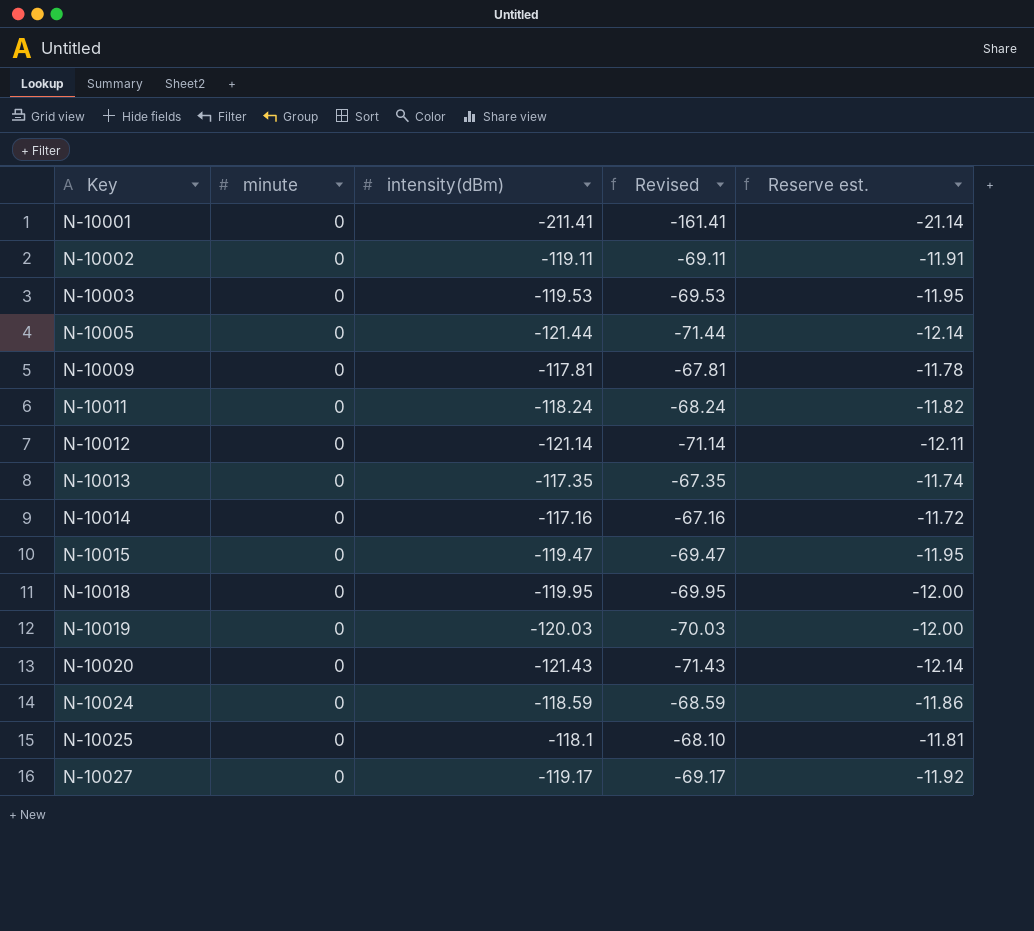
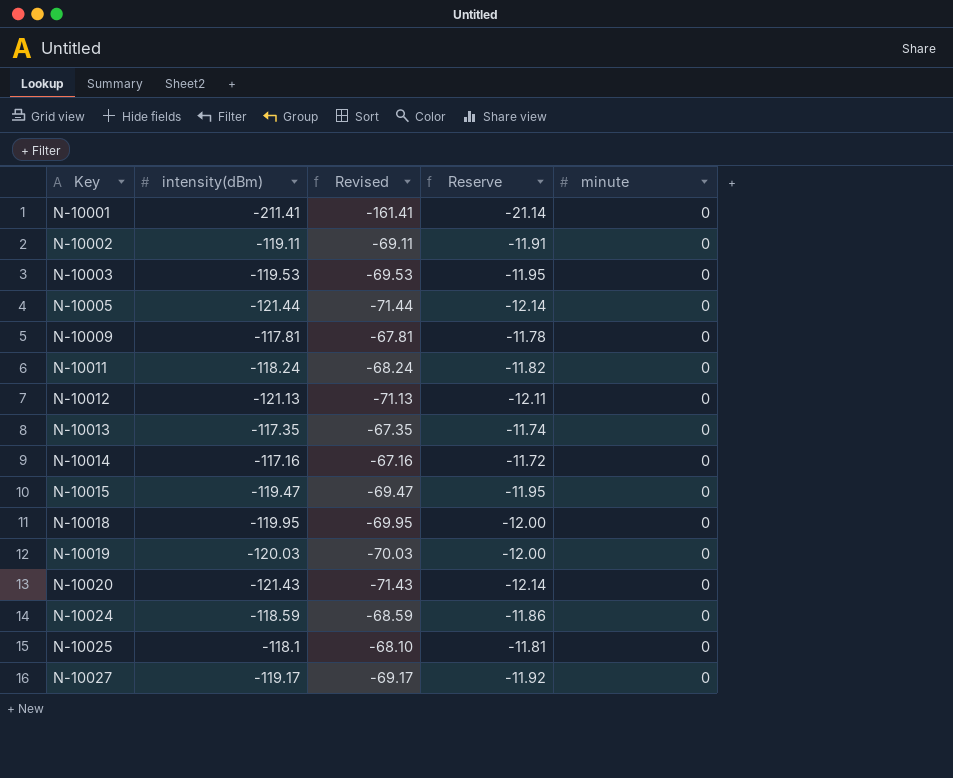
column name: Reserve est. -> Reserve
column minute | position: 2 -> 5
N-10012 | intensity(dBm): -121.14 -> -121.13
N-10012 | Revised: -71.14 -> -71.13

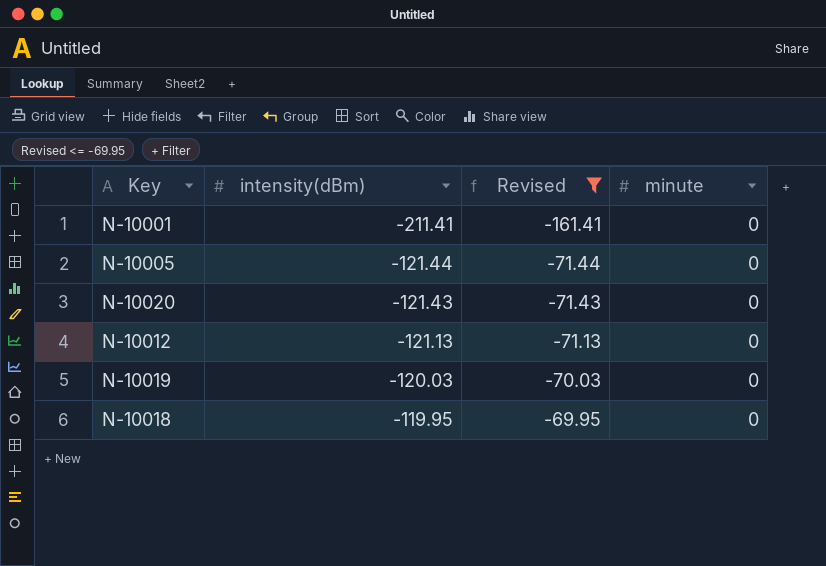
filter: none -> Revised <= -69.95
row order: Key ascending -> intensity(dBm) ascending
column Reserve | formula: [intensity(dBm)] * 0.1 -> none

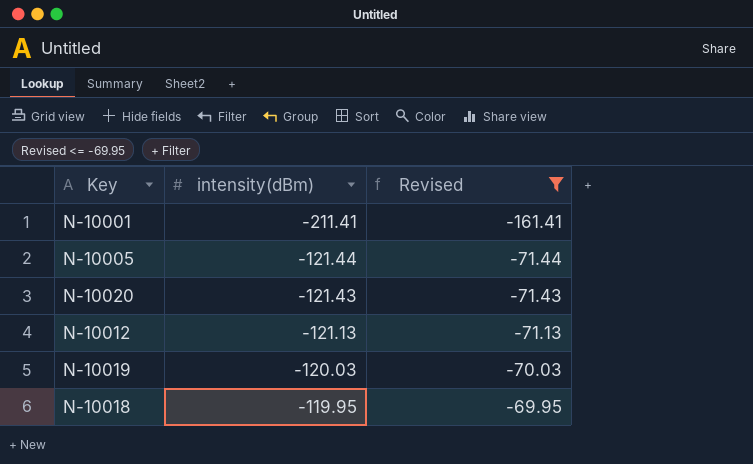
column minute | position: 4 -> none

